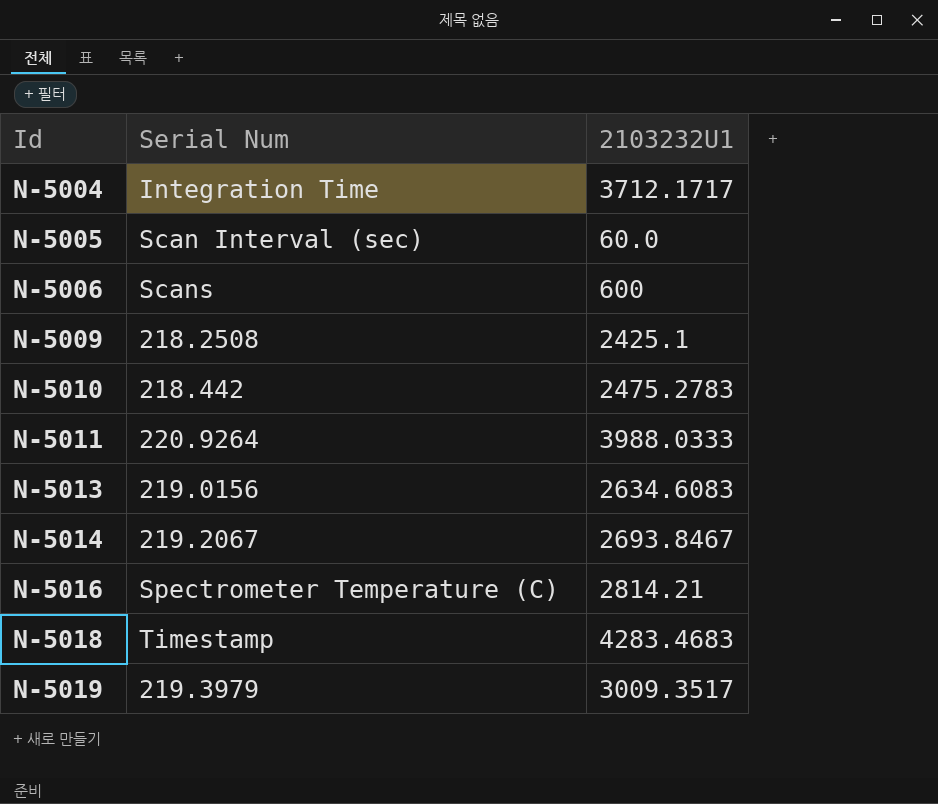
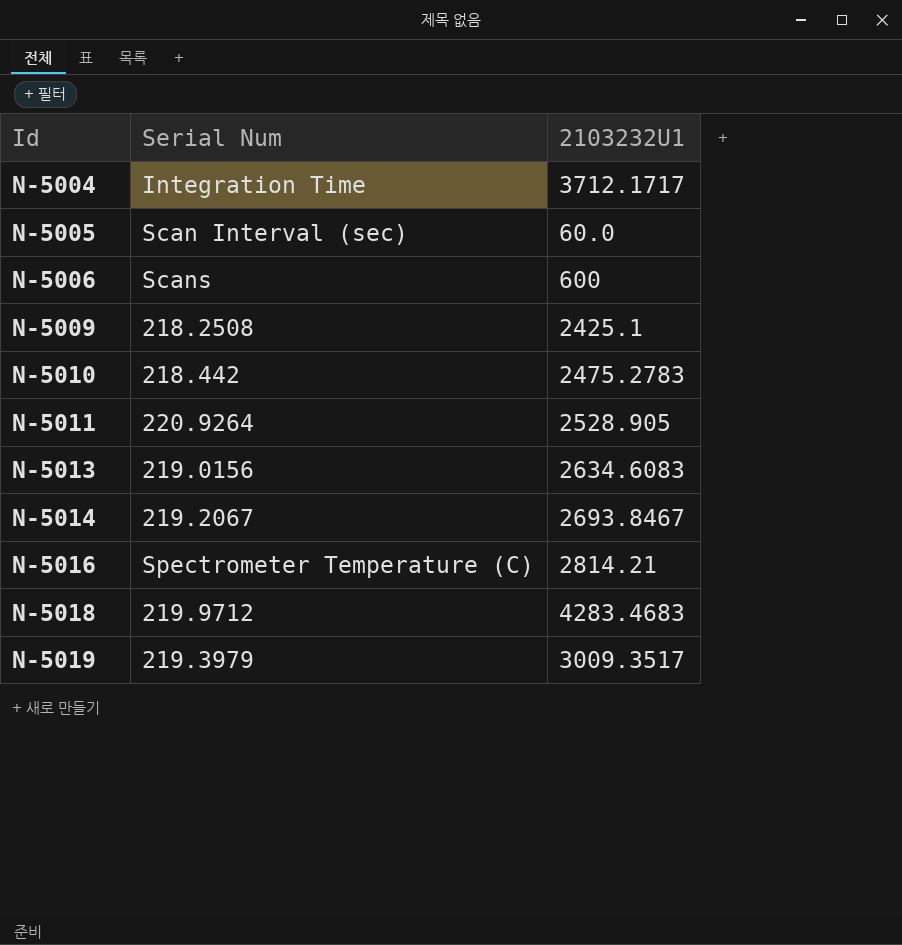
N-5011 | 2103232U1: 3988.0333 -> 2528.905
N-5018 | Serial Num: Timestamp -> 219.9712

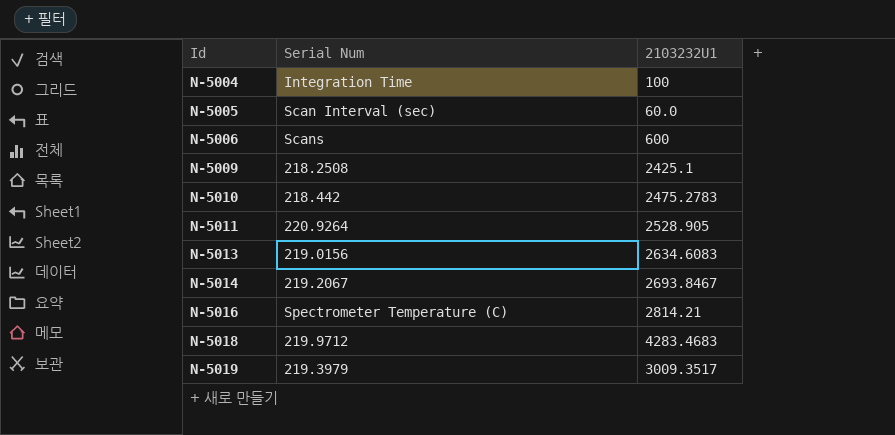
N-5004 | 2103232U1: 3712.1717 -> 100

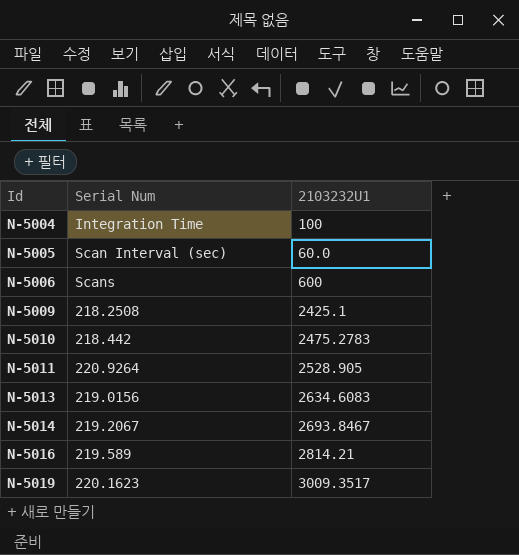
row N-5018: 219.9712 | 4283.4683 -> none
N-5016 | Serial Num: Spectrometer Temperature (C) -> 219.589
N-5019 | Serial Num: 219.3979 -> 220.1623

